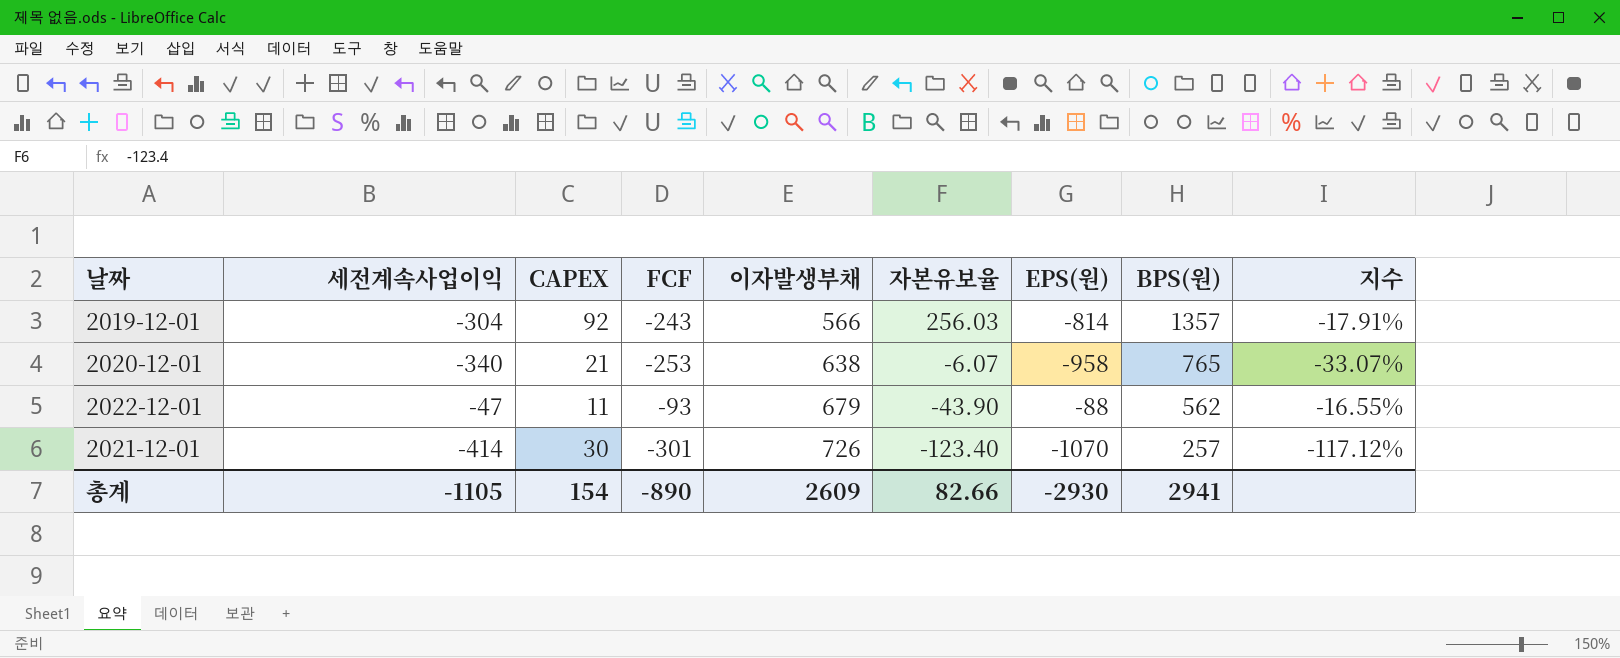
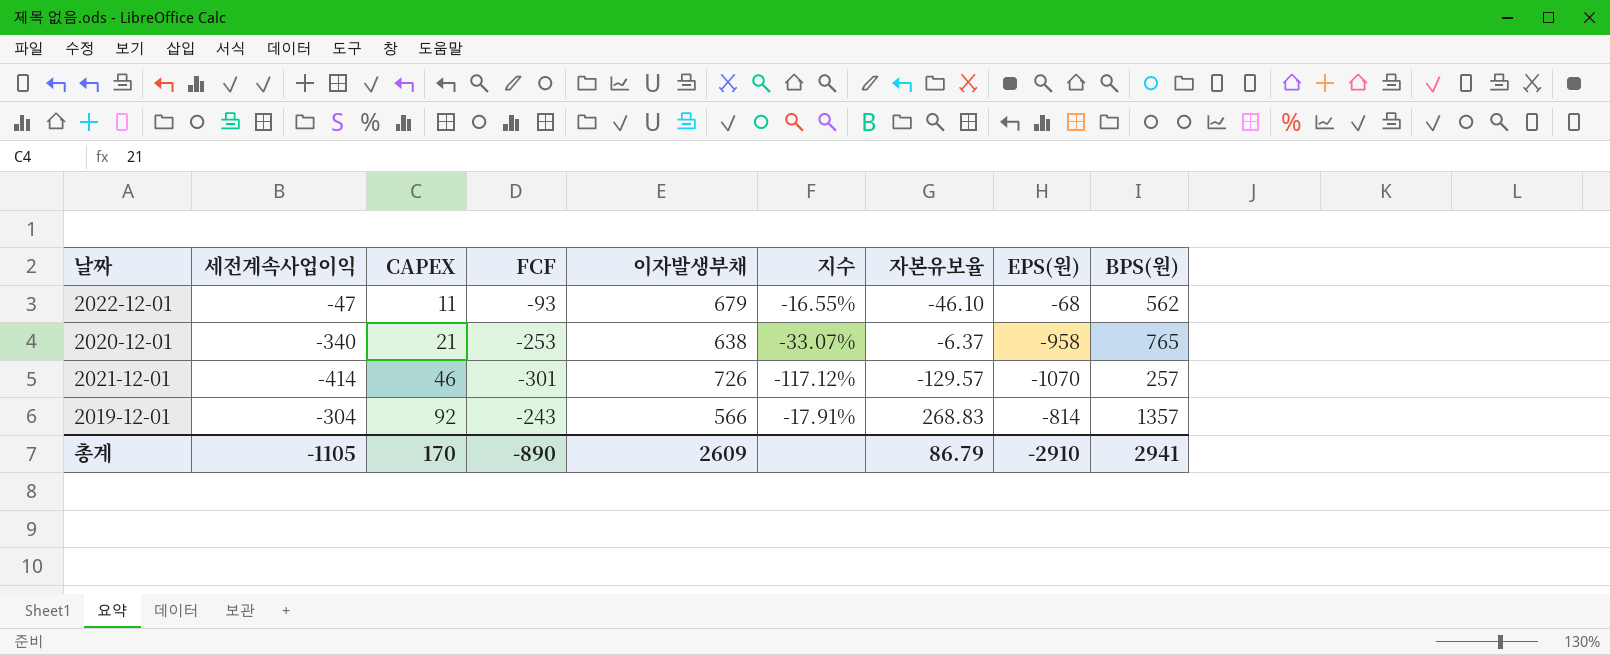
row order: 이자발생부채 ascending -> CAPEX ascending
column 지수 | position: 9 -> 6
2022-12-01 | 자본유보율: -43.90 -> -46.10
2022-12-01 | EPS(원): -88 -> -68
2020-12-01 | 자본유보율: -6.07 -> -6.37
2021-12-01 | CAPEX: 30 -> 46
2021-12-01 | 자본유보율: -123.40 -> -129.57
2019-12-01 | 자본유보율: 256.03 -> 268.83
총계 | CAPEX: 154 -> 170
총계 | 자본유보율: 82.66 -> 86.79
총계 | EPS(원): -2930 -> -2910

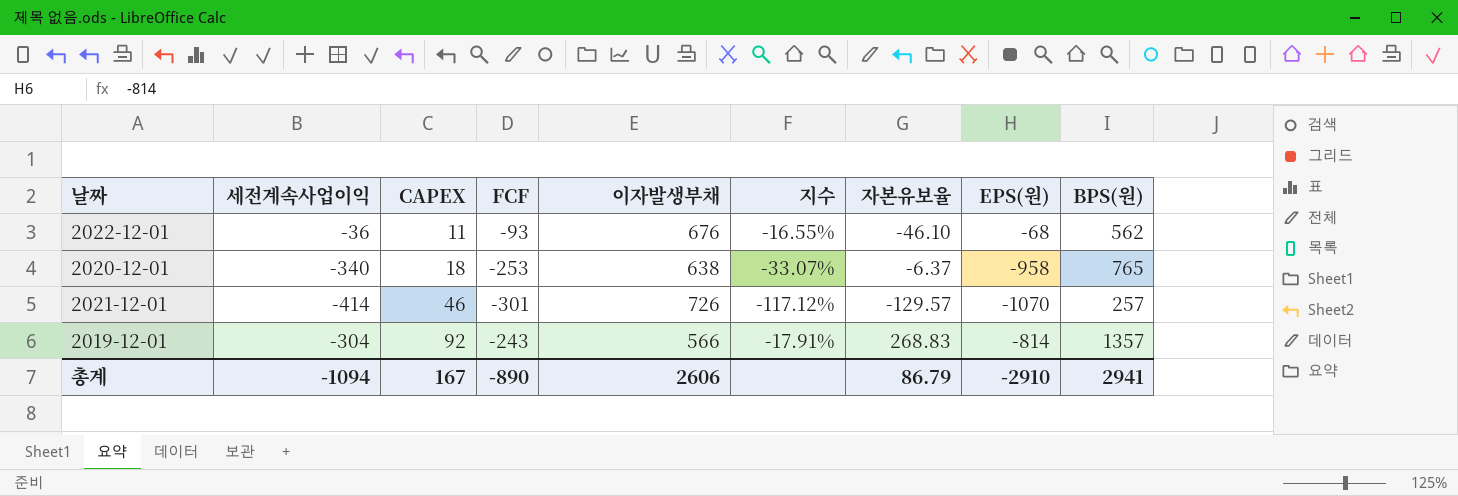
2022-12-01 | 세전계속사업이익: -47 -> -36
2022-12-01 | 이자발생부채: 679 -> 676
2020-12-01 | CAPEX: 21 -> 18
총계 | 세전계속사업이익: -1105 -> -1094
총계 | CAPEX: 170 -> 167
총계 | 이자발생부채: 2609 -> 2606

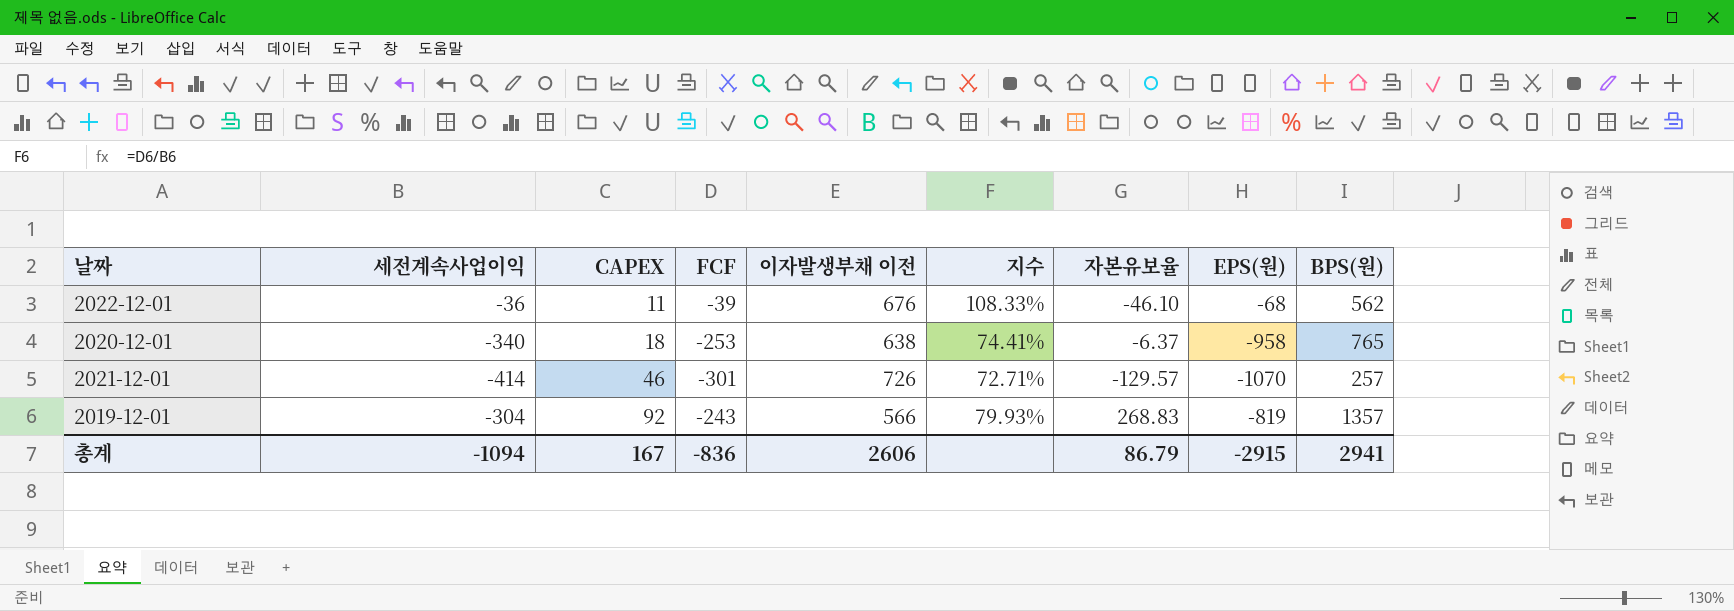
column name: 이자발생부채 -> 이자발생부채 이전
column 지수 | formula: [FCF] / [BPS(원)] -> [FCF] / [세전계속사업이익]
2022-12-01 | FCF: -93 -> -39
2019-12-01 | EPS(원): -814 -> -819
총계 | FCF: -890 -> -836
총계 | EPS(원): -2910 -> -2915

